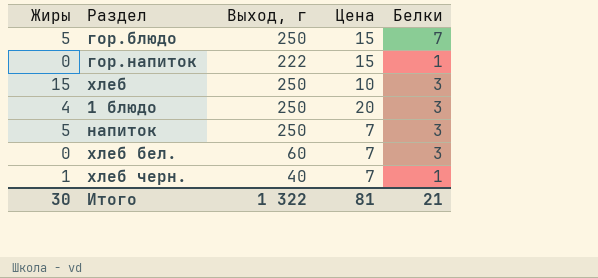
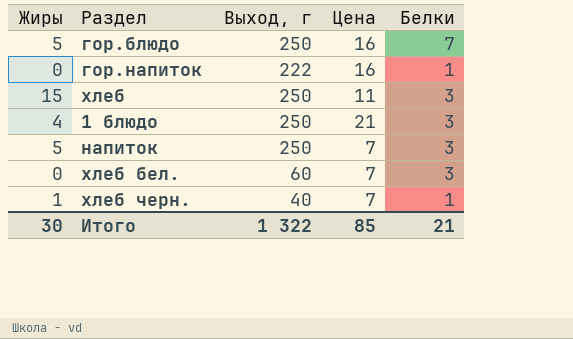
гор.блюдо | Цена: 15 -> 16
гор.напиток | Цена: 15 -> 16
хлеб | Цена: 10 -> 11
1 блюдо | Цена: 20 -> 21
Итого | Цена: 81 -> 85

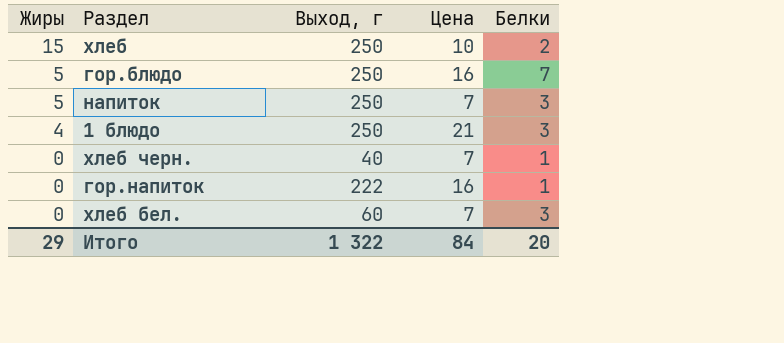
row order: none -> Жиры descending
хлеб | Цена: 11 -> 10
хлеб | Белки: 3 -> 2
хлеб черн. | Жиры: 1 -> 0
Итого | Жиры: 30 -> 29
Итого | Цена: 85 -> 84
Итого | Белки: 21 -> 20

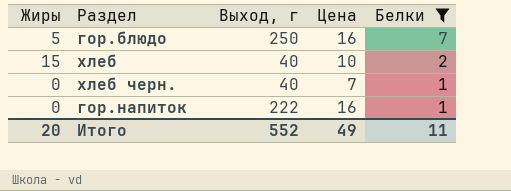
filter: none -> Белки != 3
row order: Жиры descending -> Белки descending
хлеб | Выход, г: 250 -> 40
Итого | Жиры: 29 -> 20
Итого | Выход, г: 1 322 -> 552
Итого | Цена: 84 -> 49
Итого | Белки: 20 -> 11

